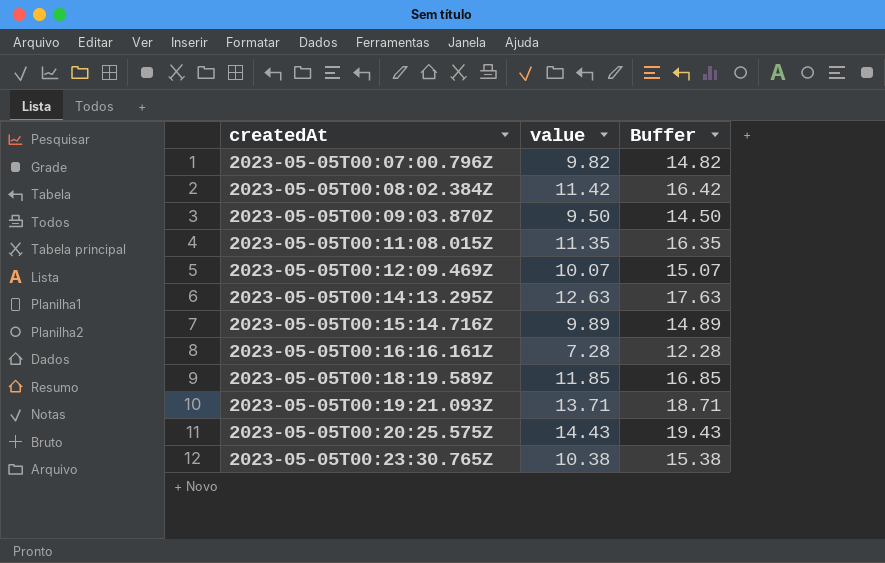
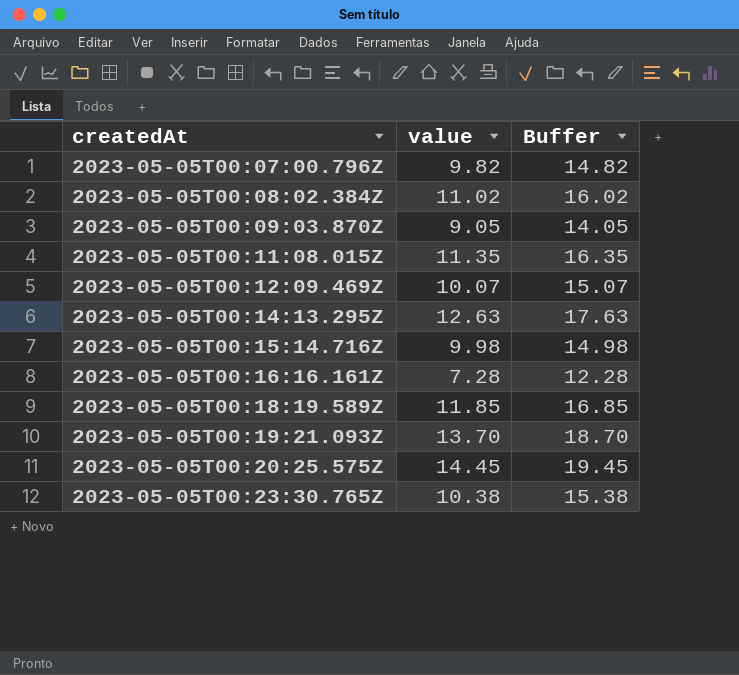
2023-05-05T00:08:02.384Z | value: 11.42 -> 11.02
2023-05-05T00:08:02.384Z | Buffer: 16.42 -> 16.02
2023-05-05T00:09:03.870Z | value: 9.50 -> 9.05
2023-05-05T00:09:03.870Z | Buffer: 14.50 -> 14.05
2023-05-05T00:15:14.716Z | value: 9.89 -> 9.98
2023-05-05T00:15:14.716Z | Buffer: 14.89 -> 14.98
2023-05-05T00:19:21.093Z | value: 13.71 -> 13.70
2023-05-05T00:19:21.093Z | Buffer: 18.71 -> 18.70
2023-05-05T00:20:25.575Z | value: 14.43 -> 14.45
2023-05-05T00:20:25.575Z | Buffer: 19.43 -> 19.45

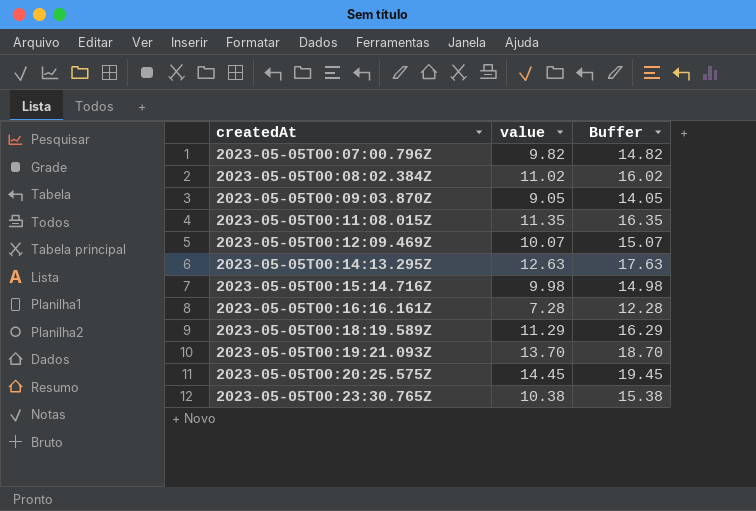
2023-05-05T00:18:19.589Z | value: 11.85 -> 11.29
2023-05-05T00:18:19.589Z | Buffer: 16.85 -> 16.29

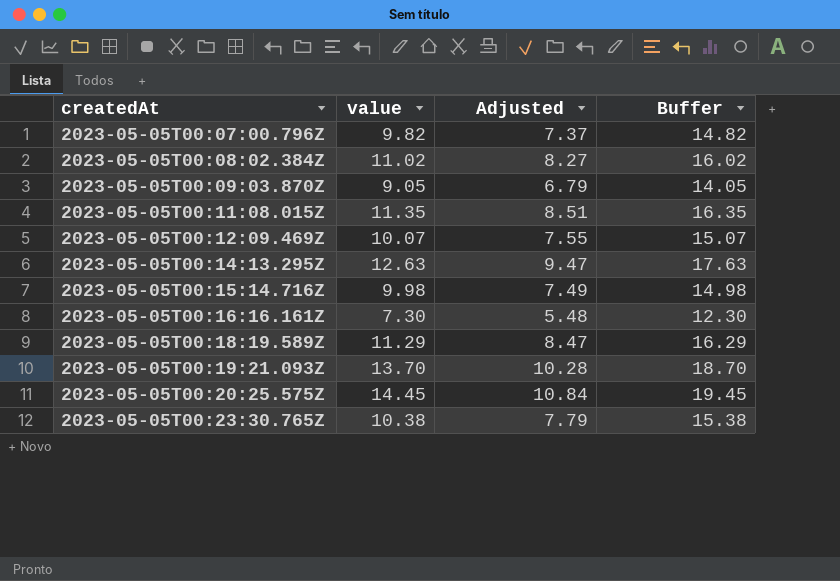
column Adjusted | formula: none -> [value] * 0.75
2023-05-05T00:16:16.161Z | value: 7.28 -> 7.30
2023-05-05T00:16:16.161Z | Buffer: 12.28 -> 12.30

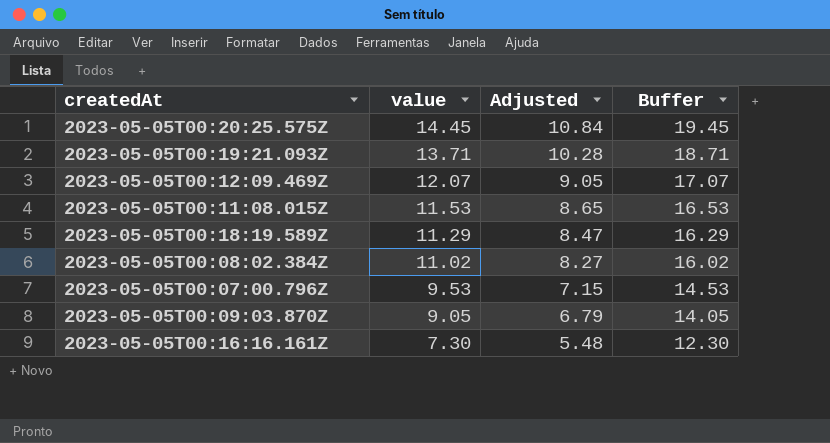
row order: createdAt ascending -> value descending
row 2023-05-05T00:14:13.295Z: 12.63 | 9.47 | 17.63 -> none
row 2023-05-05T00:15:14.716Z: 9.98 | 7.49 | 14.98 -> none
row 2023-05-05T00:23:30.765Z: 10.38 | 7.79 | 15.38 -> none
2023-05-05T00:19:21.093Z | value: 13.70 -> 13.71
2023-05-05T00:19:21.093Z | Buffer: 18.70 -> 18.71
2023-05-05T00:12:09.469Z | value: 10.07 -> 12.07
2023-05-05T00:12:09.469Z | Adjusted: 7.55 -> 9.05
2023-05-05T00:12:09.469Z | Buffer: 15.07 -> 17.07
2023-05-05T00:11:08.015Z | value: 11.35 -> 11.53
2023-05-05T00:11:08.015Z | Adjusted: 8.51 -> 8.65
2023-05-05T00:11:08.015Z | Buffer: 16.35 -> 16.53
2023-05-05T00:07:00.796Z | value: 9.82 -> 9.53
2023-05-05T00:07:00.796Z | Adjusted: 7.37 -> 7.15
2023-05-05T00:07:00.796Z | Buffer: 14.82 -> 14.53

